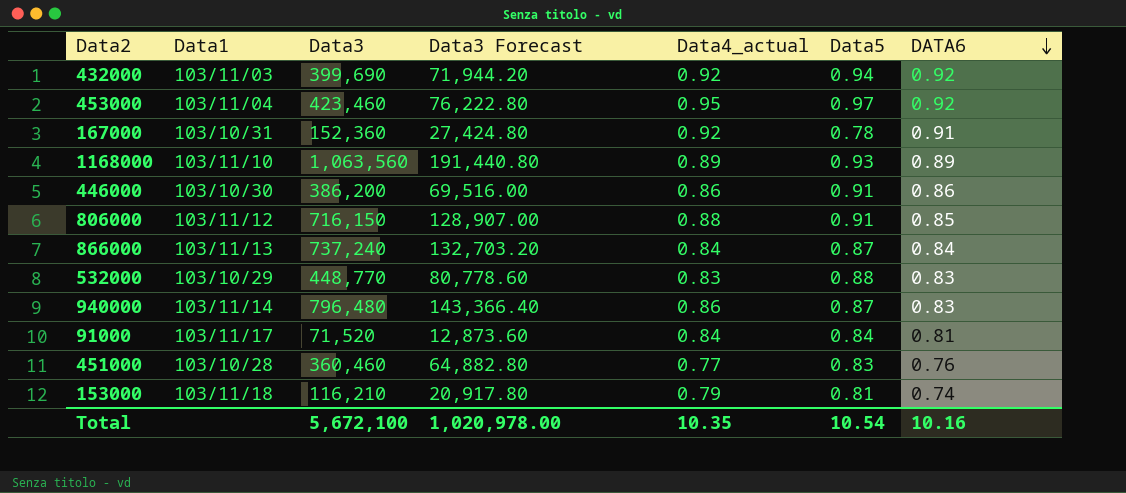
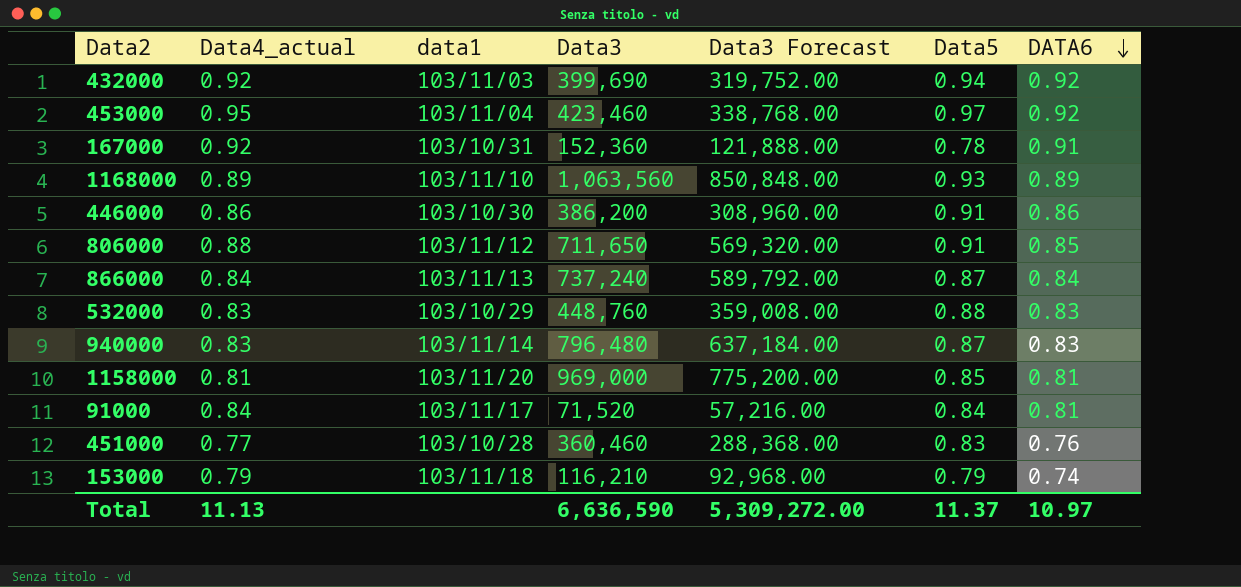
column Data4_actual | position: 5 -> 2
column name: Data1 -> data1
column Data3 Forecast | formula: [Data3] * 0.18 -> [Data3] * 0.8
806000 | Data3: 716,150 -> 711,650
532000 | Data3: 448,770 -> 448,760
940000 | Data4_actual: 0.86 -> 0.83
row 1158000: none -> 0.81 | 103/11/20 | 969,000 | 775,200.00 | 0.85 | 0.81
153000 | Data5: 0.81 -> 0.79
Total | Data4_actual: 10.35 -> 11.13
Total | Data3: 5,672,100 -> 6,636,590
Total | Data3 Forecast: 1,020,978.00 -> 5,309,272.00
Total | Data5: 10.54 -> 11.37
Total | DATA6: 10.16 -> 10.97

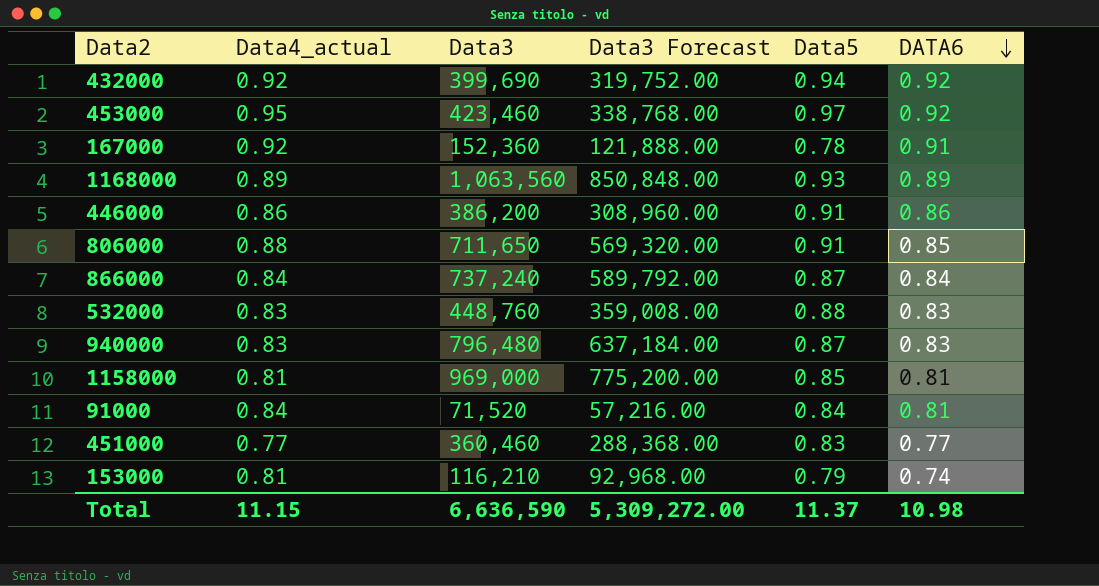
column data1 | position: 3 -> none
451000 | DATA6: 0.76 -> 0.77
153000 | Data4_actual: 0.79 -> 0.81
Total | Data4_actual: 11.13 -> 11.15
Total | DATA6: 10.97 -> 10.98

